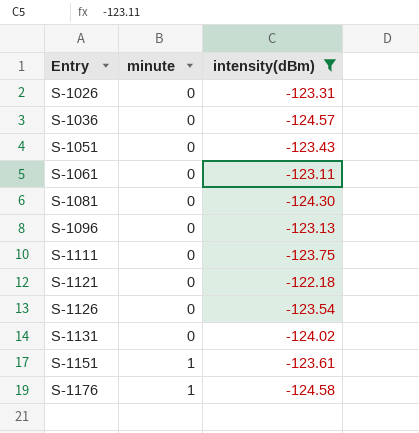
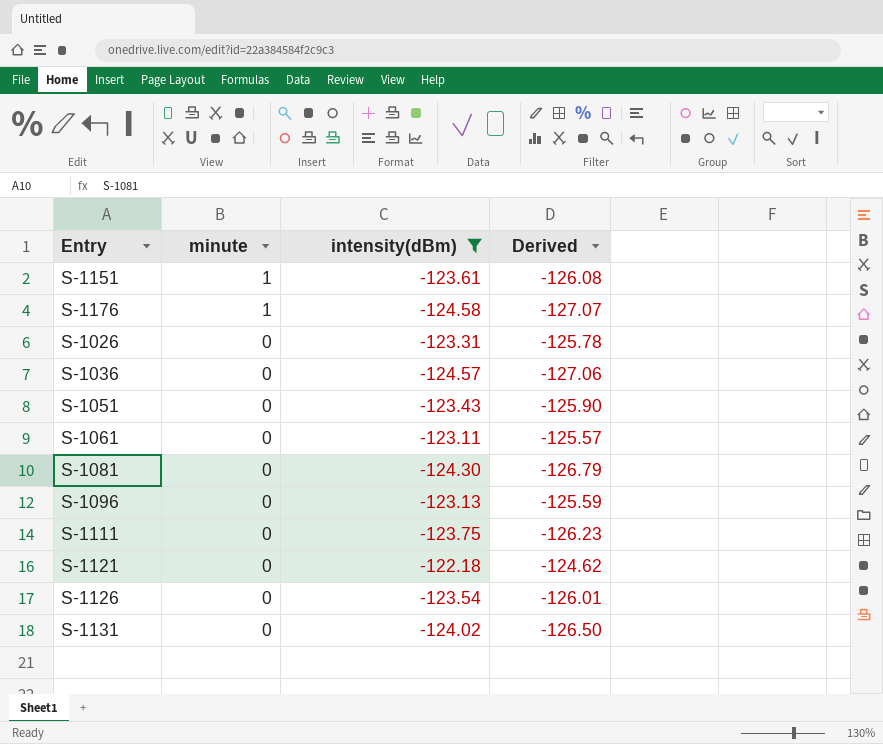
row order: Entry ascending -> minute descending
column Derived | formula: none -> [intensity(dBm)] * 1.02

